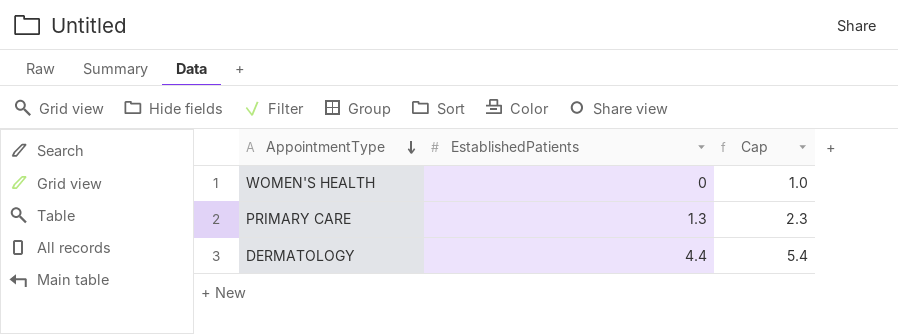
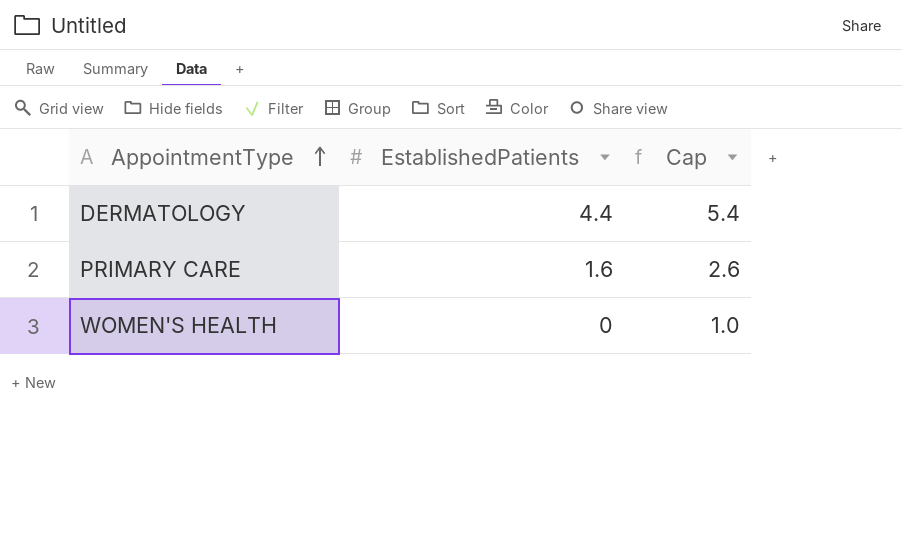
row order: AppointmentType descending -> AppointmentType ascending
PRIMARY CARE | EstablishedPatients: 1.3 -> 1.6
PRIMARY CARE | Cap: 2.3 -> 2.6

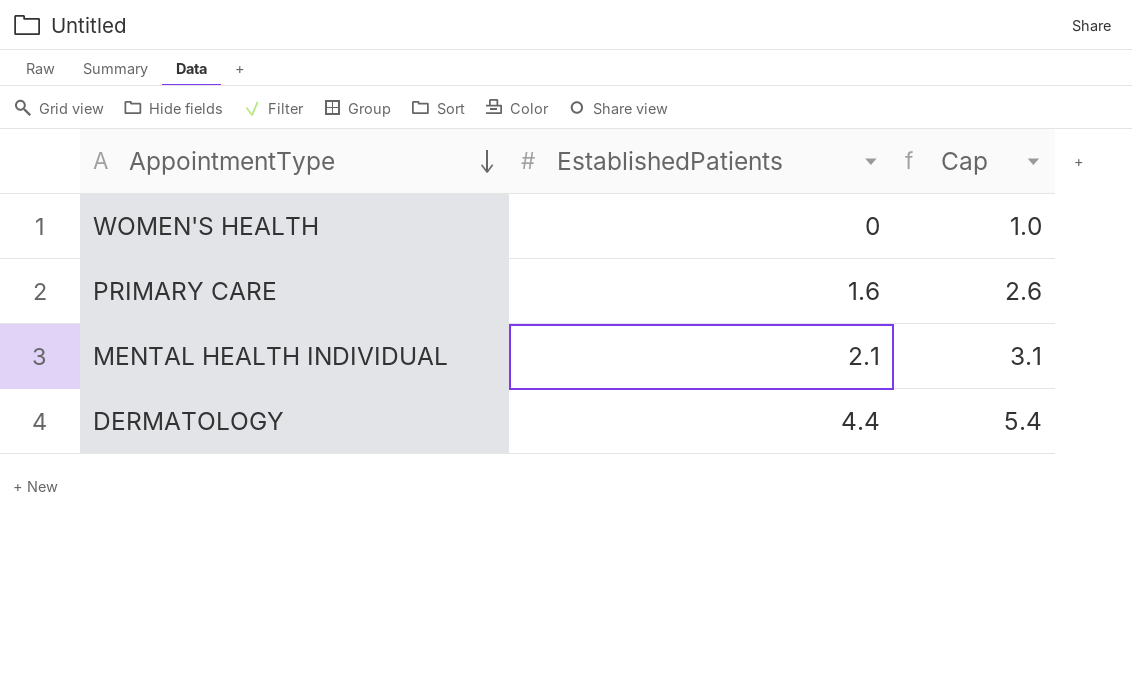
row order: AppointmentType ascending -> AppointmentType descending
row MENTAL HEALTH INDIVIDUAL: none -> 2.1 | 3.1

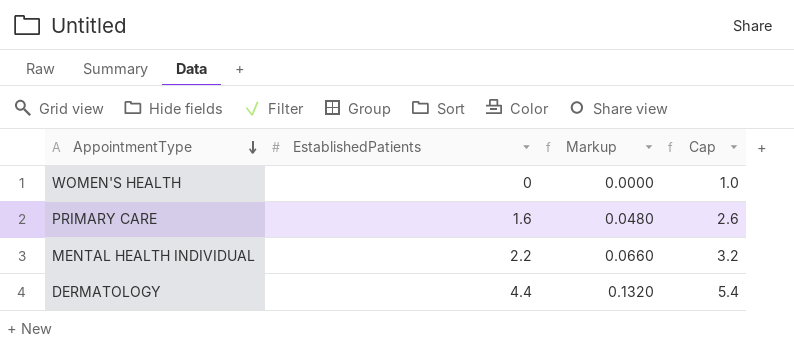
column Markup | formula: none -> [EstablishedPatients] * 0.03
MENTAL HEALTH INDIVIDUAL | EstablishedPatients: 2.1 -> 2.2
MENTAL HEALTH INDIVIDUAL | Cap: 3.1 -> 3.2

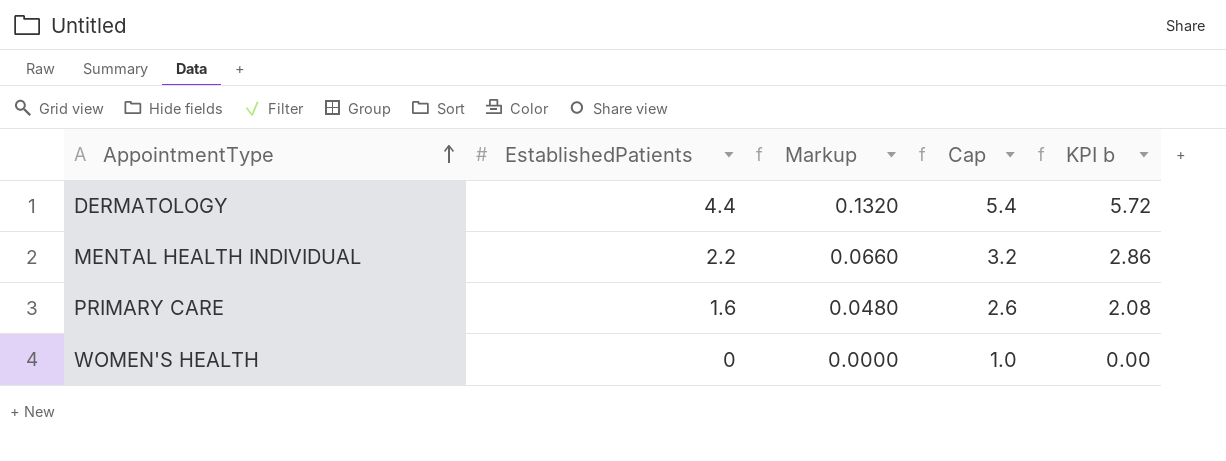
row order: AppointmentType descending -> AppointmentType ascending
column KPI b | formula: none -> [EstablishedPatients] * 1.3

